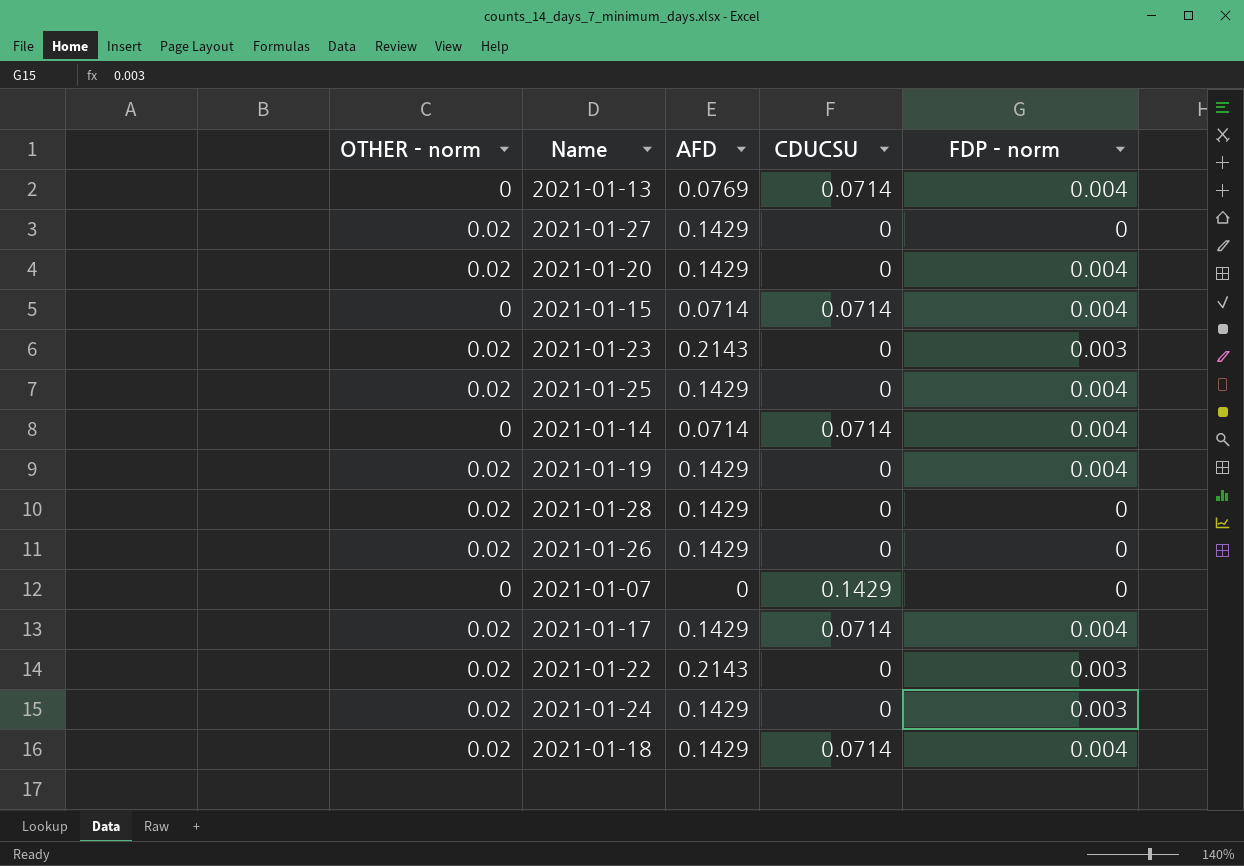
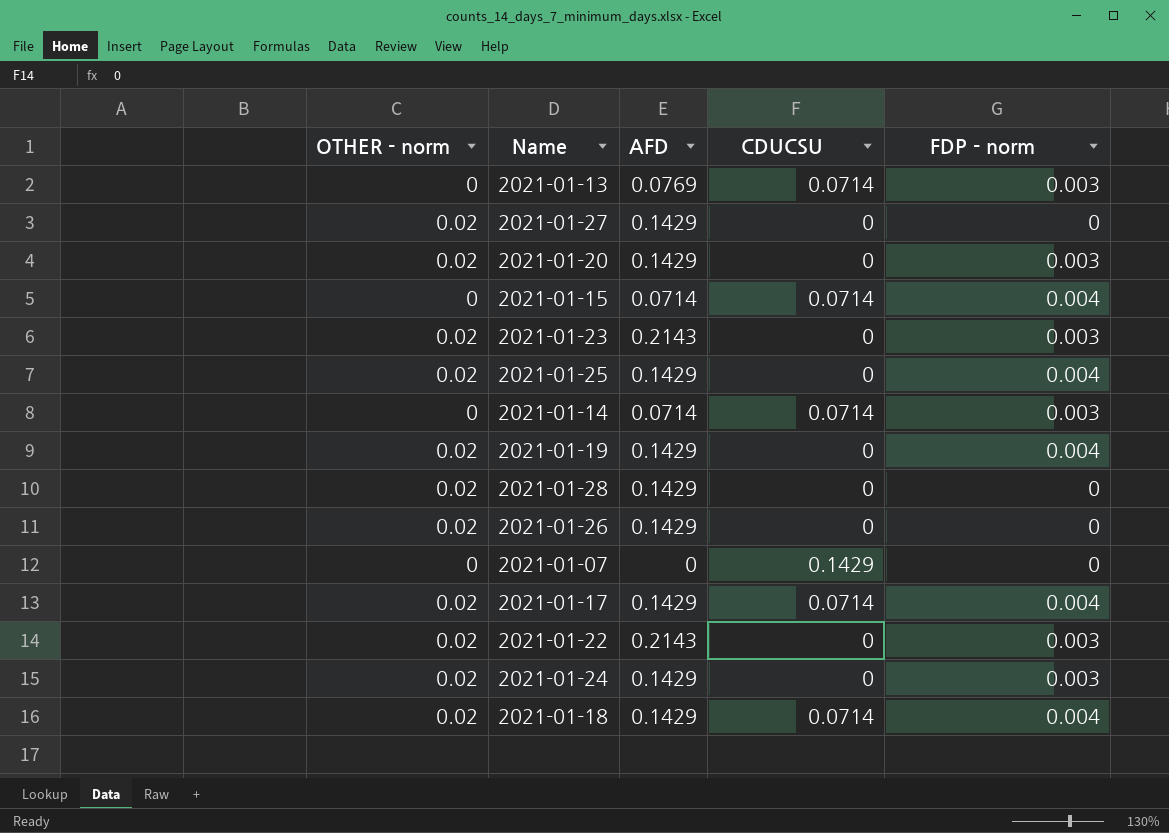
2021-01-13 | FDP - norm: 0.004 -> 0.003
2021-01-20 | FDP - norm: 0.004 -> 0.003
2021-01-14 | FDP - norm: 0.004 -> 0.003

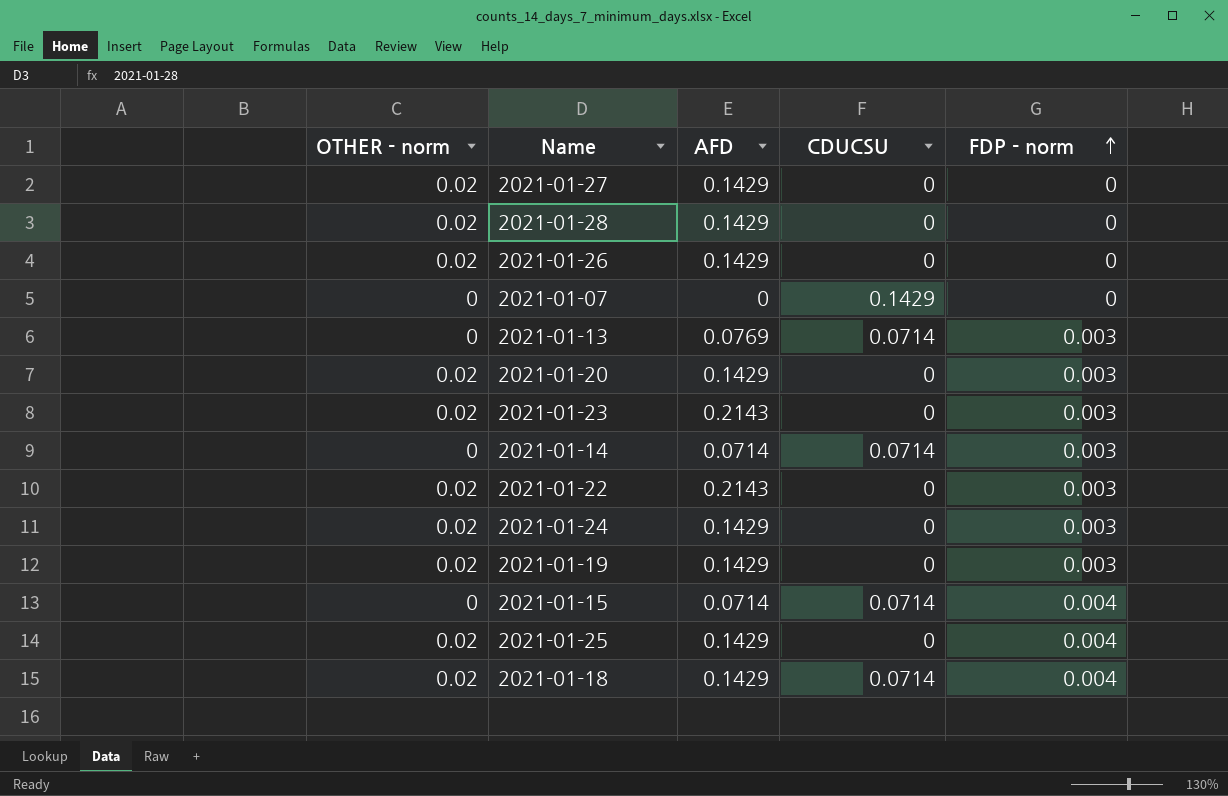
row order: none -> FDP - norm ascending
row 2021-01-17: 0.02 | 0.1429 | 0.0714 | 0.004 -> none
2021-01-19 | FDP - norm: 0.004 -> 0.003

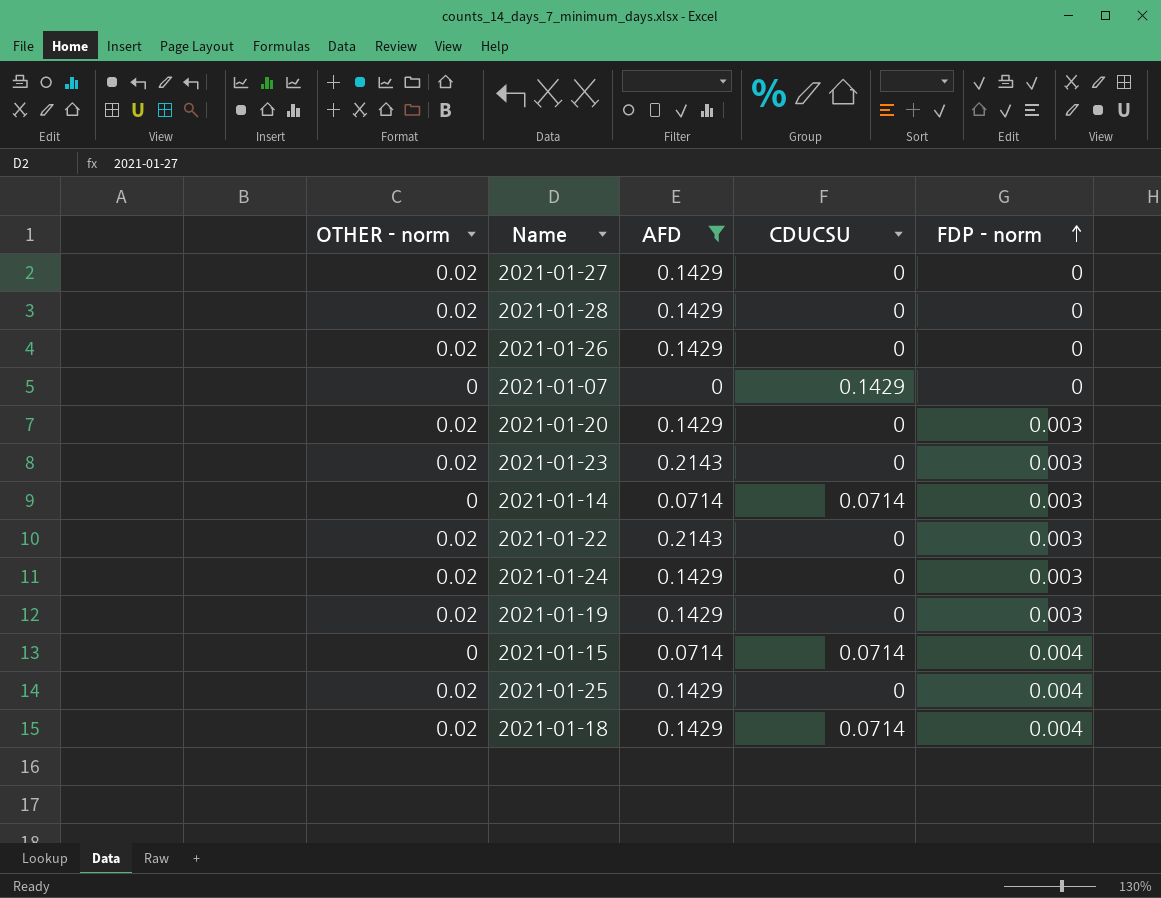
filter: none -> AFD != 0.0769

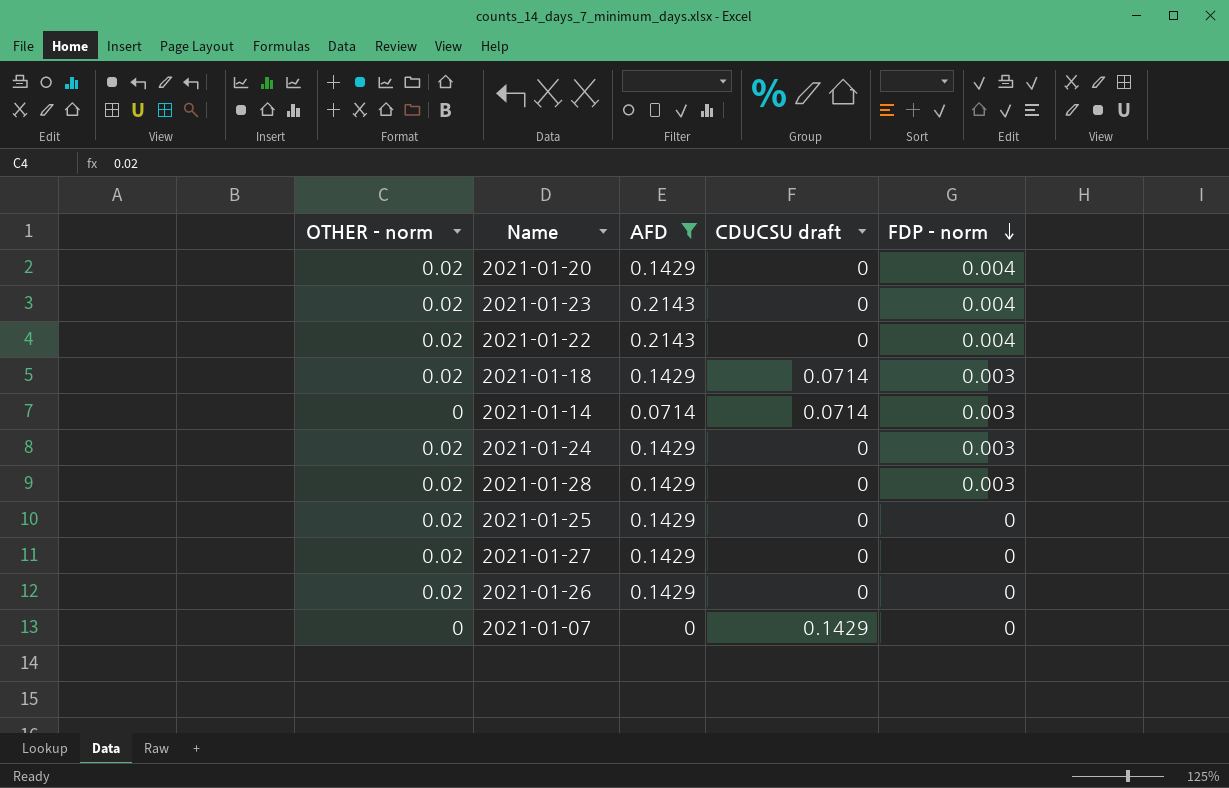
row order: FDP - norm ascending -> FDP - norm descending
column name: CDUCSU -> CDUCSU draft
row 2021-01-19: 0.02 | 0.1429 | 0 | 0.003 -> none
row 2021-01-15: 0 | 0.0714 | 0.0714 | 0.004 -> none
2021-01-20 | FDP - norm: 0.003 -> 0.004
2021-01-23 | FDP - norm: 0.003 -> 0.004
2021-01-22 | FDP - norm: 0.003 -> 0.004
2021-01-18 | FDP - norm: 0.004 -> 0.003
2021-01-28 | FDP - norm: 0 -> 0.003
2021-01-25 | FDP - norm: 0.004 -> 0

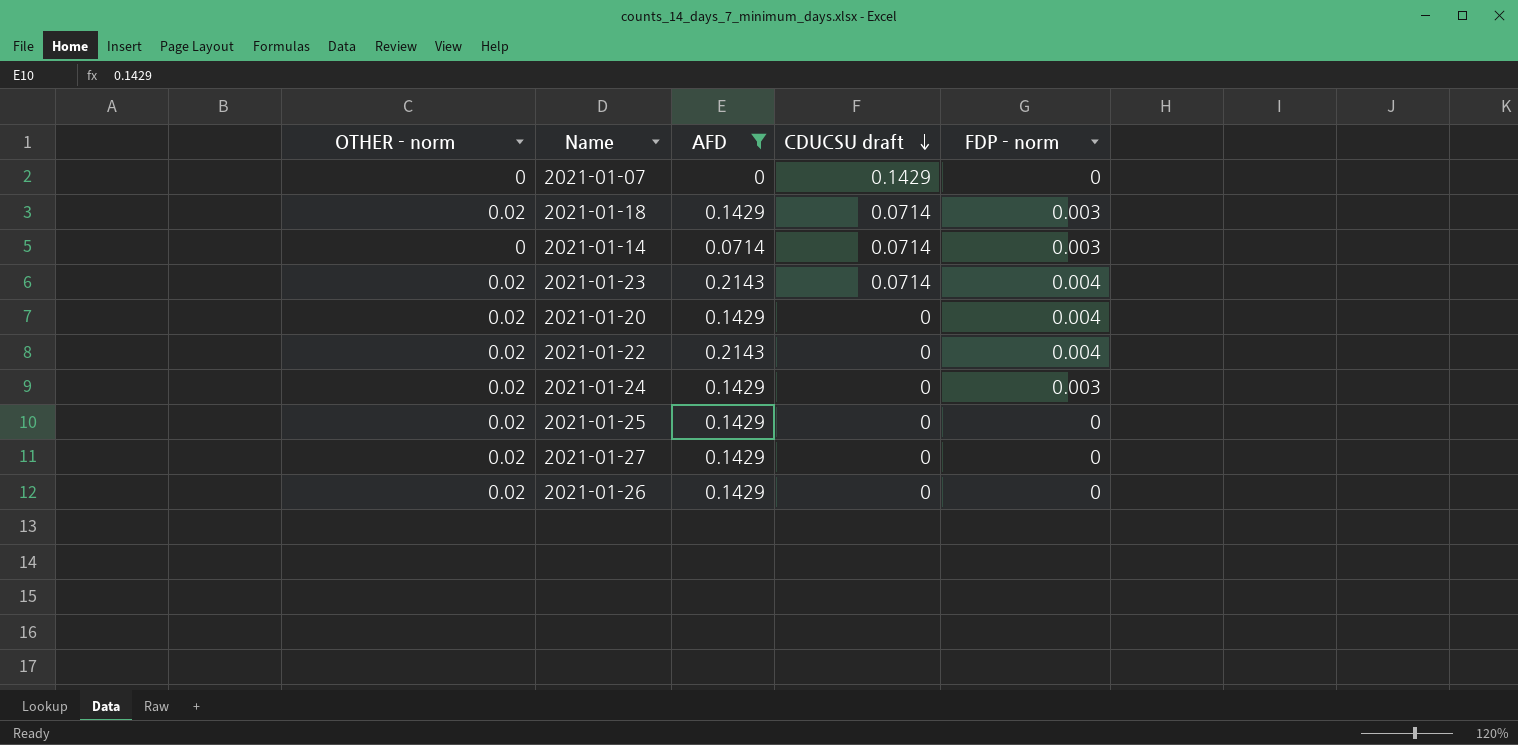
row order: FDP - norm descending -> CDUCSU draft descending
row 2021-01-28: 0.02 | 0.1429 | 0 | 0.003 -> none
2021-01-23 | CDUCSU draft: 0 -> 0.0714

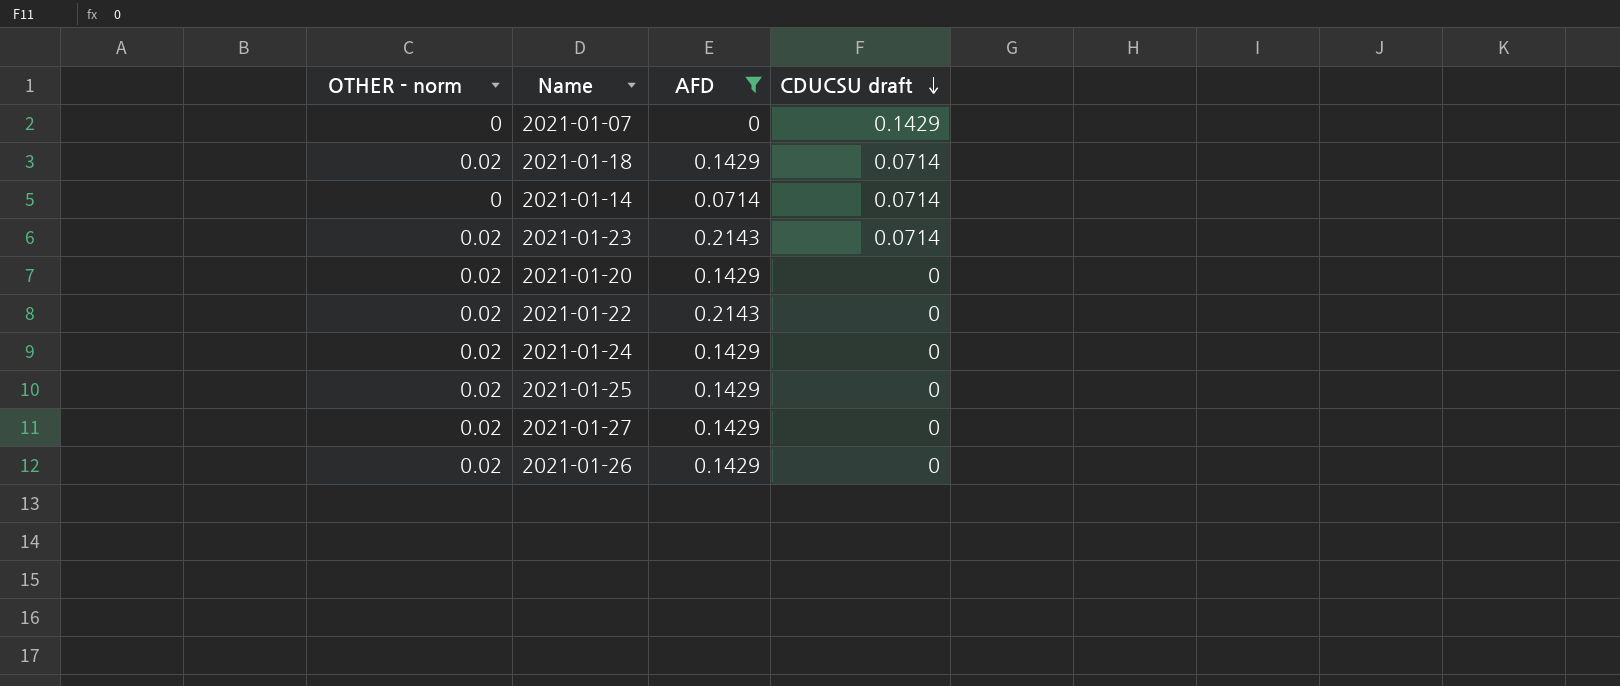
column FDP - norm | position: 5 -> none

